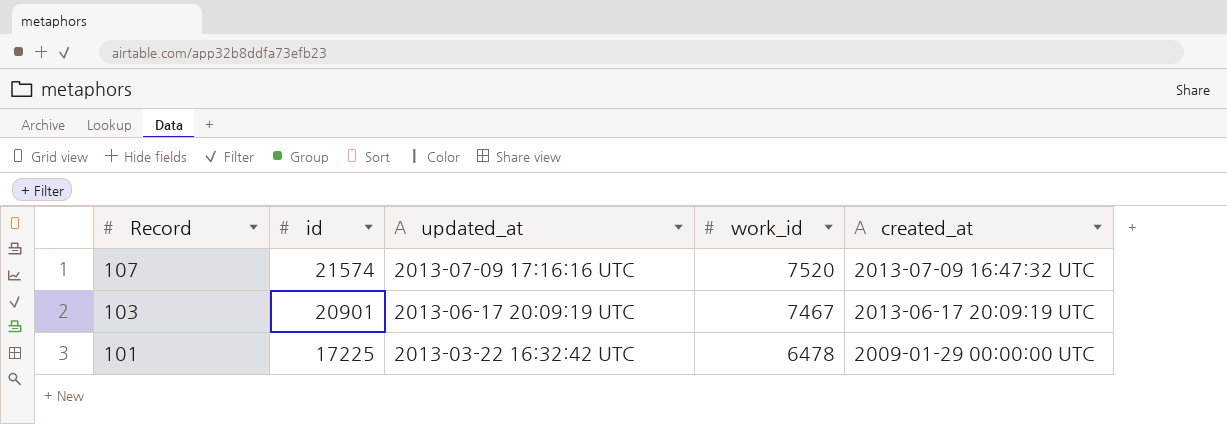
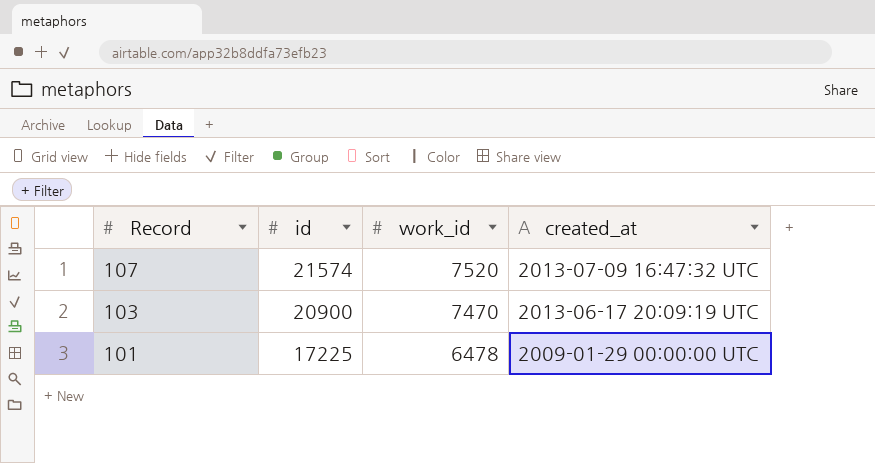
column updated_at | position: 3 -> none
103 | id: 20901 -> 20900
103 | work_id: 7467 -> 7470

